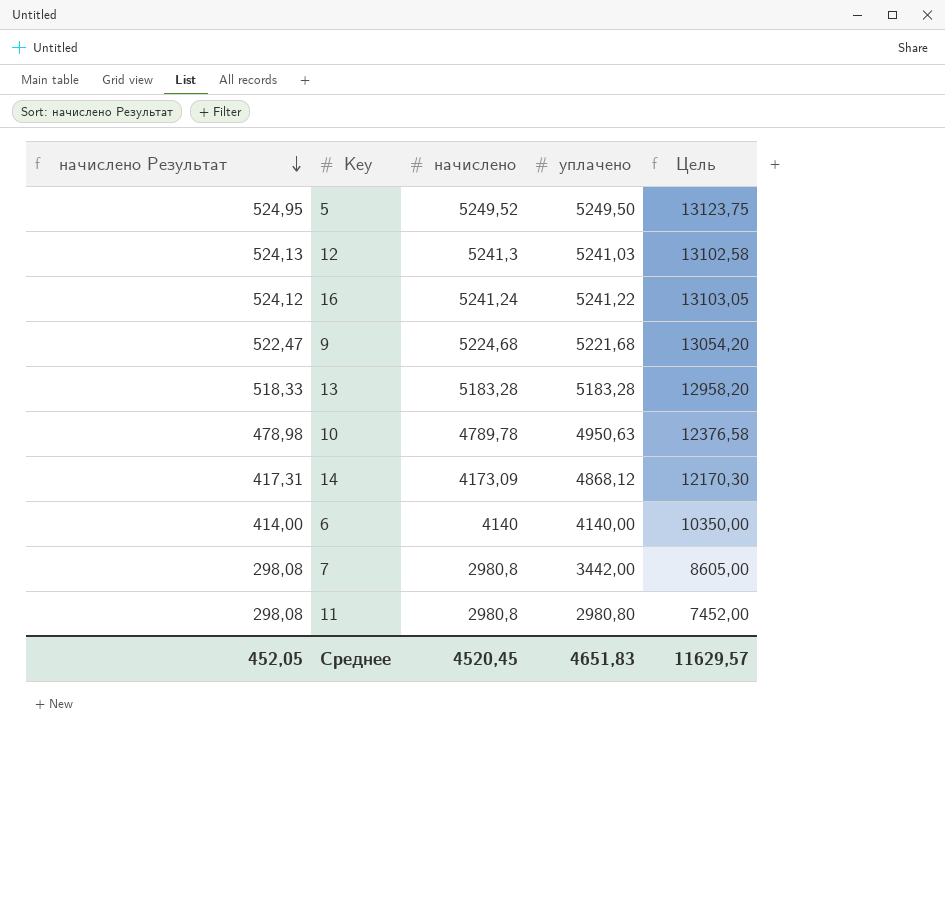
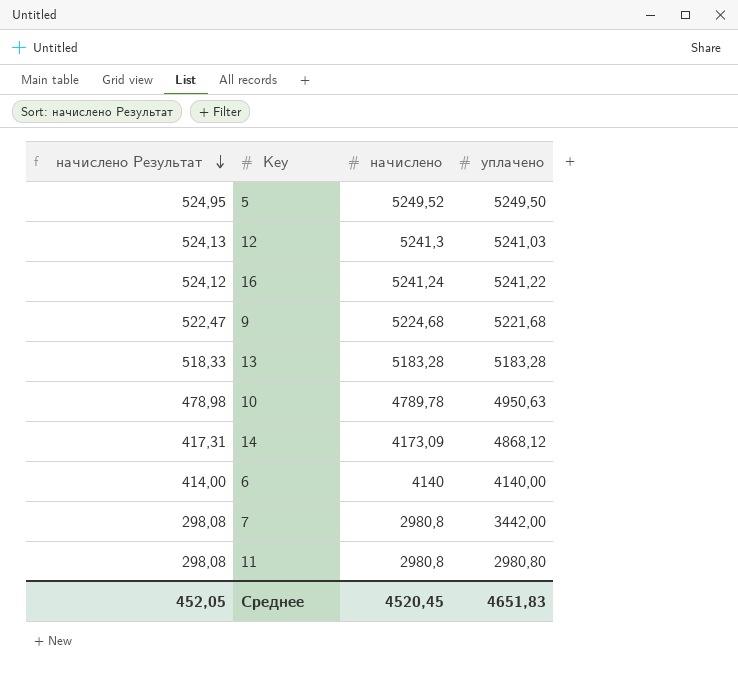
column Цель | formula: [уплачено] * 2,5 -> none

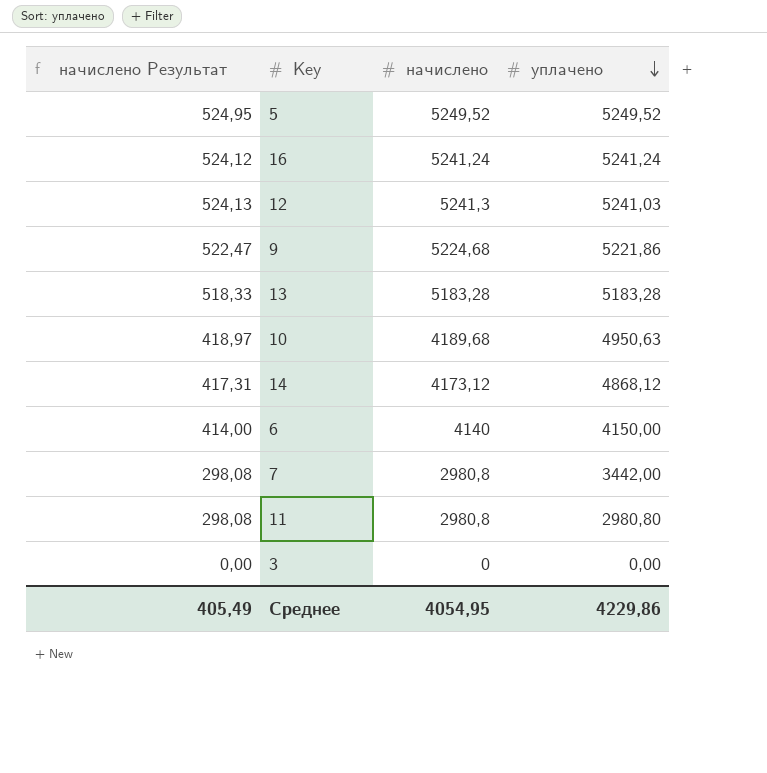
row order: начислено Результат descending -> уплачено descending
5 | уплачено: 5249,50 -> 5249,52
16 | уплачено: 5241,22 -> 5241,24
9 | уплачено: 5221,68 -> 5221,86
10 | начислено Результат: 478,98 -> 418,97
10 | начислено: 4789,78 -> 4189,68
14 | начислено: 4173,09 -> 4173,12
6 | уплачено: 4140,00 -> 4150,00
row 3: none -> 0,00 | 0 | 0,00
Среднее | начислено Результат: 452,05 -> 405,49
Среднее | начислено: 4520,45 -> 4054,95
Среднее | уплачено: 4651,83 -> 4229,86

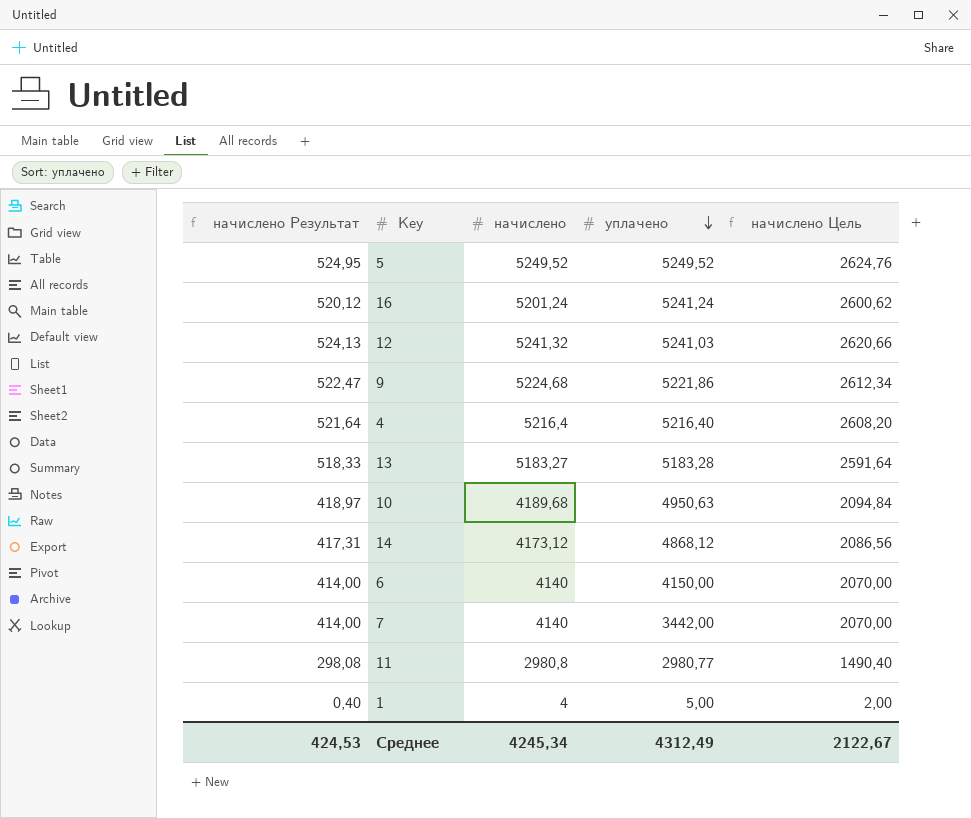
column начислено Цель | formula: none -> [начислено] * 0,5
row 3: 0,00 | 0 | 0,00 -> none
16 | начислено Результат: 524,12 -> 520,12
16 | начислено: 5241,24 -> 5201,24
12 | начислено: 5241,3 -> 5241,32
row 4: none -> 521,64 | 5216,4 | 5216,40 | 2608,20
13 | начислено: 5183,28 -> 5183,27
7 | начислено Результат: 298,08 -> 414,00
7 | начислено: 2980,8 -> 4140
11 | уплачено: 2980,80 -> 2980,77
row 1: none -> 0,40 | 4 | 5,00 | 2,00
Среднее | начислено Результат: 405,49 -> 424,53
Среднее | начислено: 4054,95 -> 4245,34
Среднее | уплачено: 4229,86 -> 4312,49

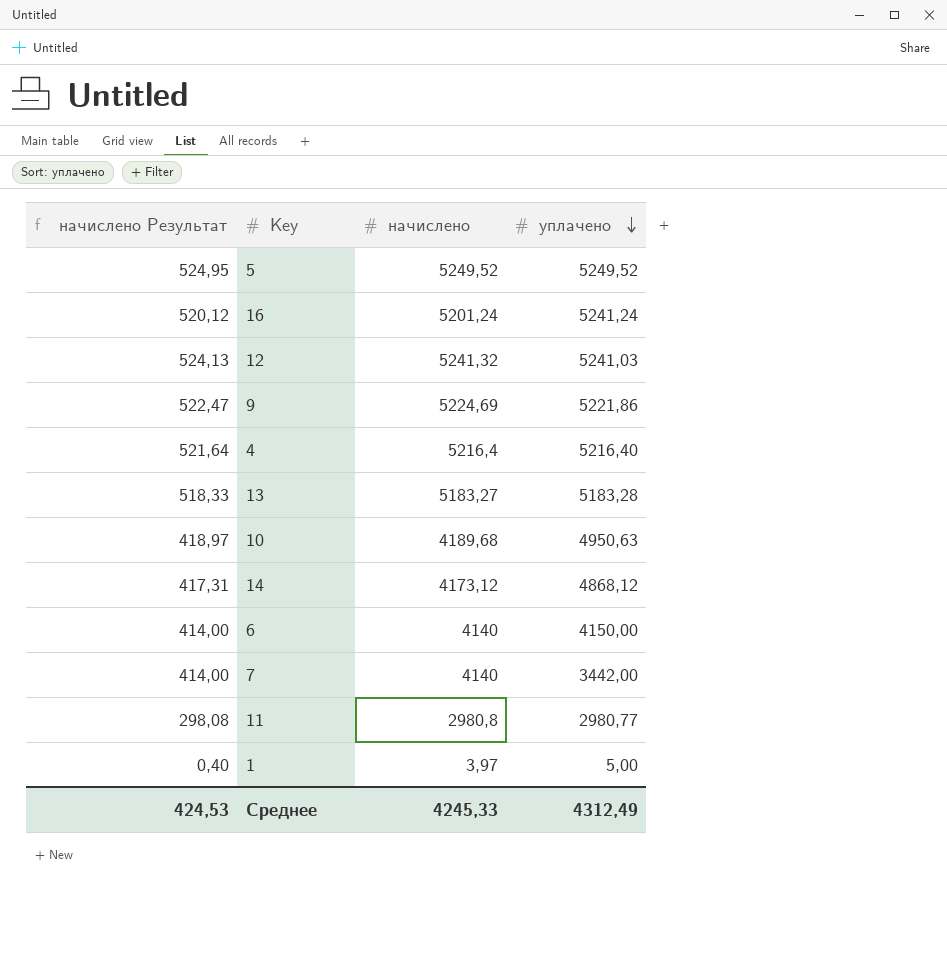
column начислено Цель | formula: [начислено] * 0,5 -> none
9 | начислено: 5224,68 -> 5224,69
1 | начислено: 4 -> 3,97
Среднее | начислено: 4245,34 -> 4245,33

